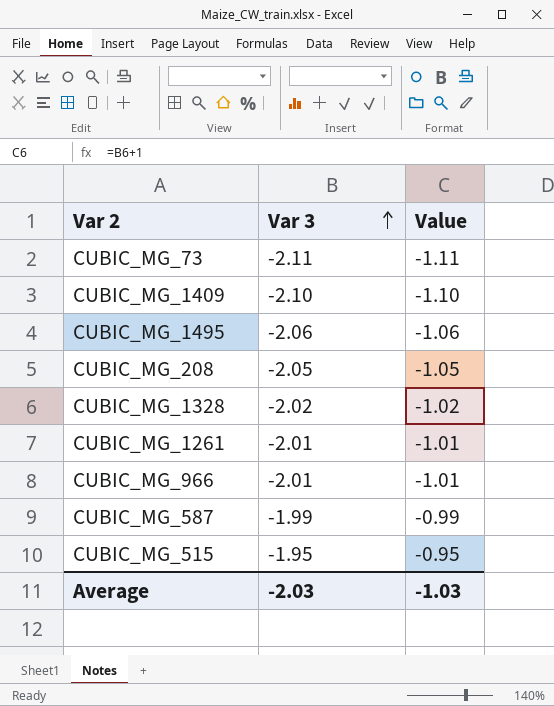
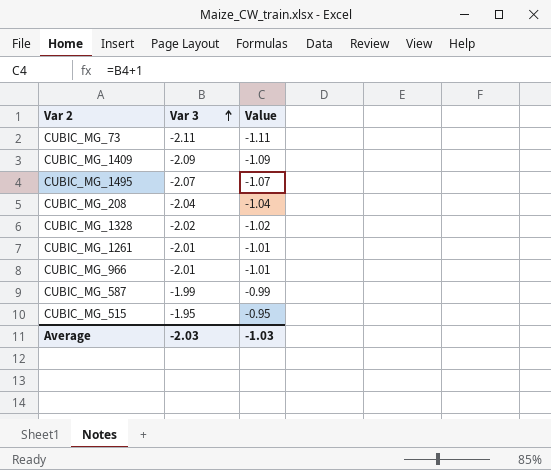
CUBIC_MG_1409 | Var 3: -2.10 -> -2.09
CUBIC_MG_1409 | Value: -1.10 -> -1.09
CUBIC_MG_1495 | Var 3: -2.06 -> -2.07
CUBIC_MG_1495 | Value: -1.06 -> -1.07
CUBIC_MG_208 | Var 3: -2.05 -> -2.04
CUBIC_MG_208 | Value: -1.05 -> -1.04

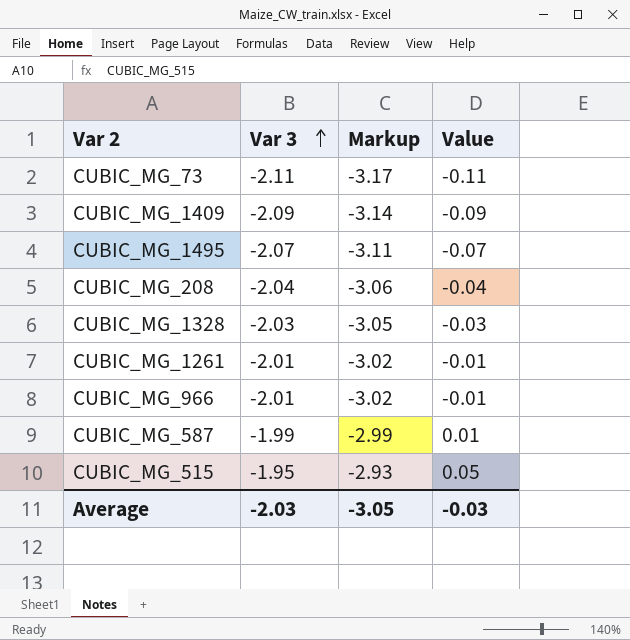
column Markup | formula: none -> [Var 3] * 1.5
column Value | formula: [Var 3] + 1 -> [Var 3] + 2
CUBIC_MG_1328 | Var 3: -2.02 -> -2.03
Average | Value: -1.03 -> -0.03

